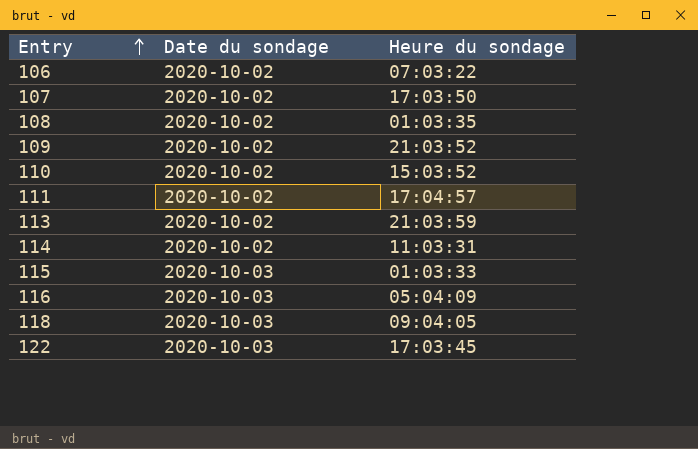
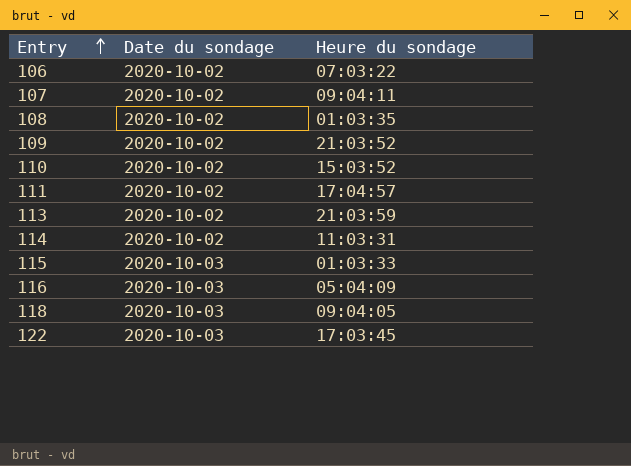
107 | Heure du sondage: 17:03:50 -> 09:04:11

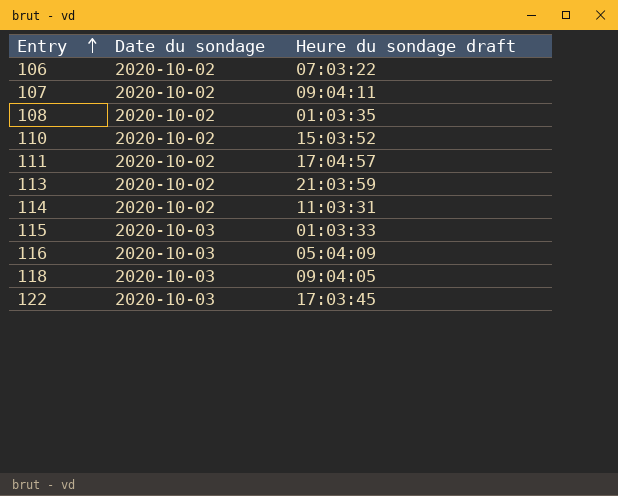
column name: Heure du sondage -> Heure du sondage draft
row 109: 2020-10-02 | 21:03:52 -> none

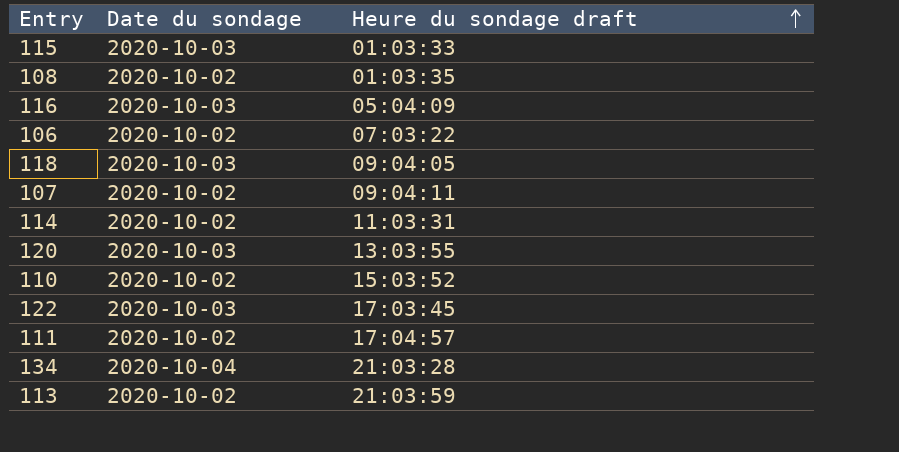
row order: Entry ascending -> Heure du sondage draft ascending
row 120: none -> 2020-10-03 | 13:03:55
row 134: none -> 2020-10-04 | 21:03:28

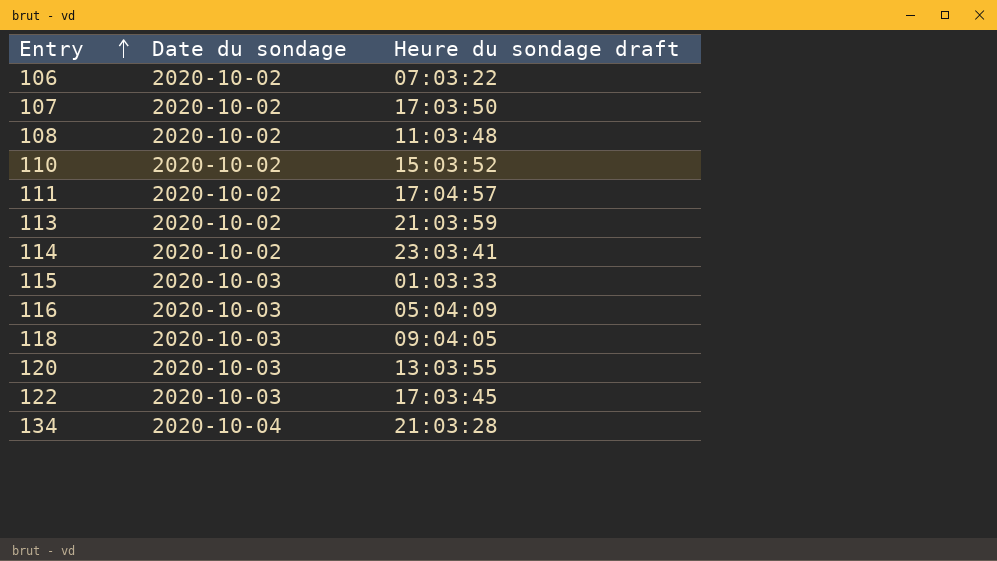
row order: Heure du sondage draft ascending -> Entry ascending
107 | Heure du sondage draft: 09:04:11 -> 17:03:50
108 | Heure du sondage draft: 01:03:35 -> 11:03:48
114 | Heure du sondage draft: 11:03:31 -> 23:03:41

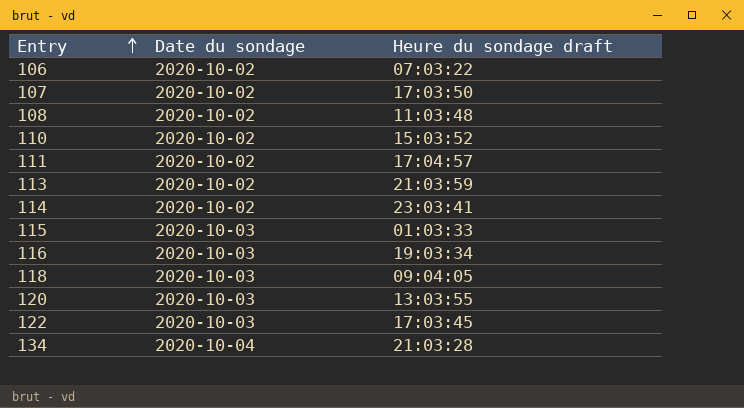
116 | Heure du sondage draft: 05:04:09 -> 19:03:34

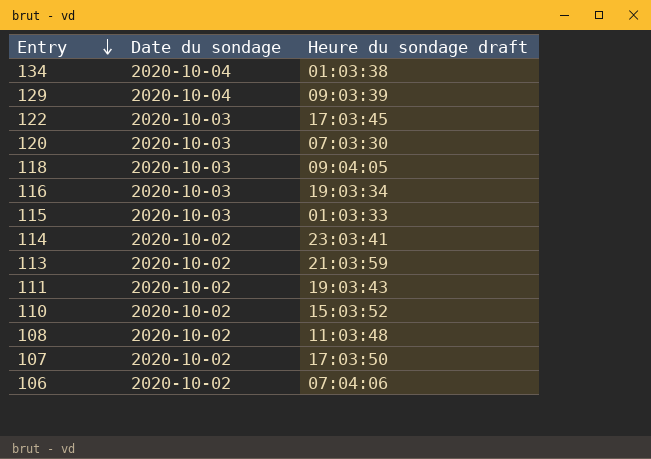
row order: Entry ascending -> Entry descending
134 | Heure du sondage draft: 21:03:28 -> 01:03:38
row 129: none -> 2020-10-04 | 09:03:39
120 | Heure du sondage draft: 13:03:55 -> 07:03:30
111 | Heure du sondage draft: 17:04:57 -> 19:03:43
106 | Heure du sondage draft: 07:03:22 -> 07:04:06

